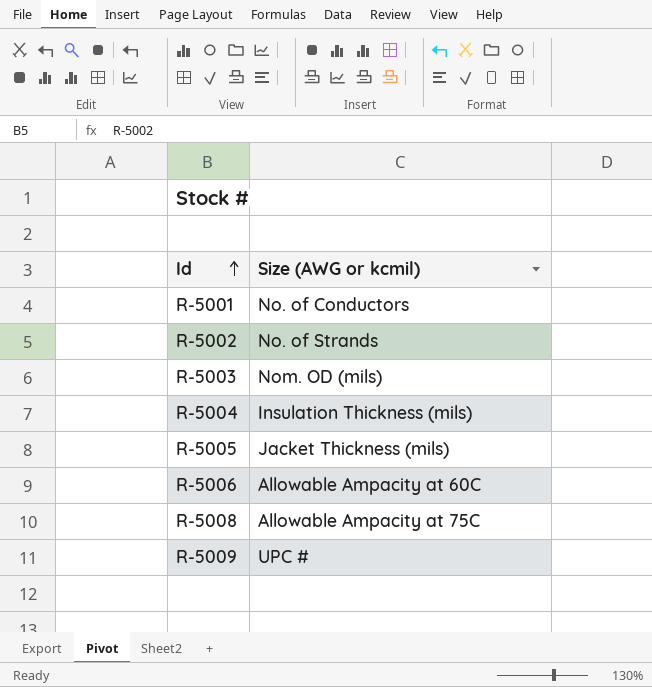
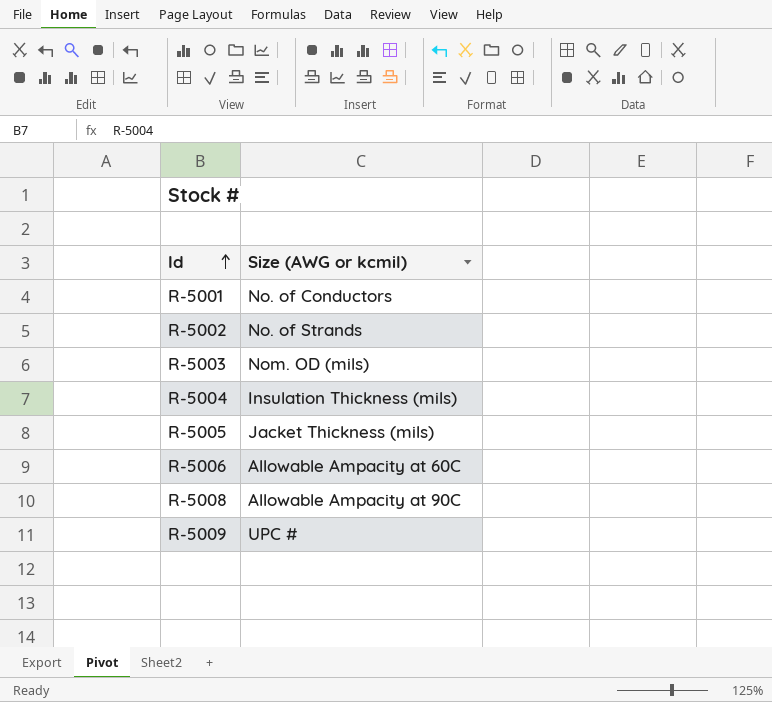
R-5008 | Size (AWG or kcmil): Allowable Ampacity at 75C -> Allowable Ampacity at 90C

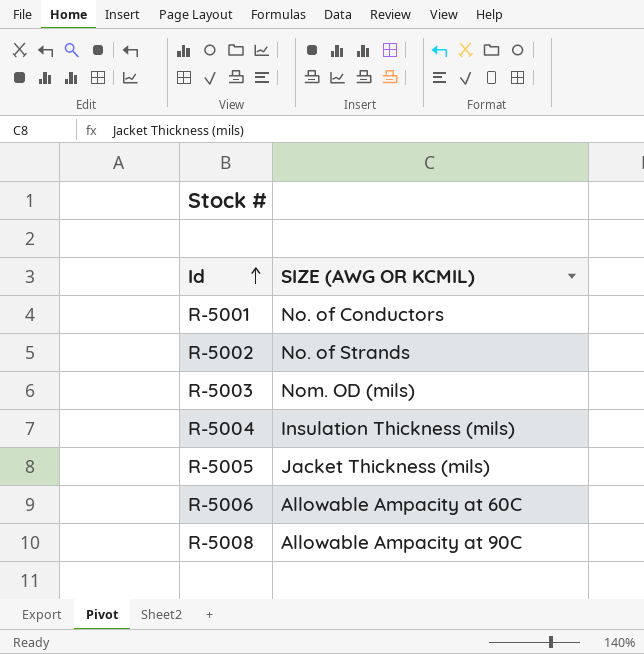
column name: Size (AWG or kcmil) -> SIZE (AWG OR KCMIL)
row R-5009: UPC # -> none

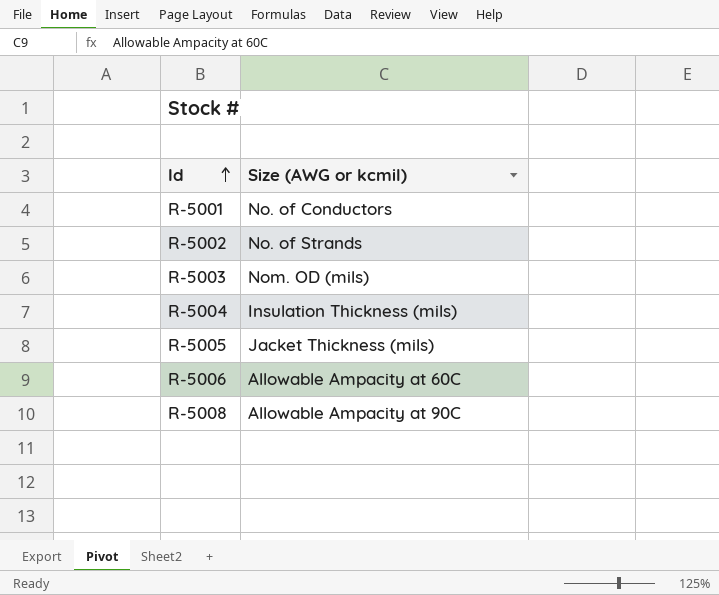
column name: SIZE (AWG OR KCMIL) -> Size (AWG or kcmil)

